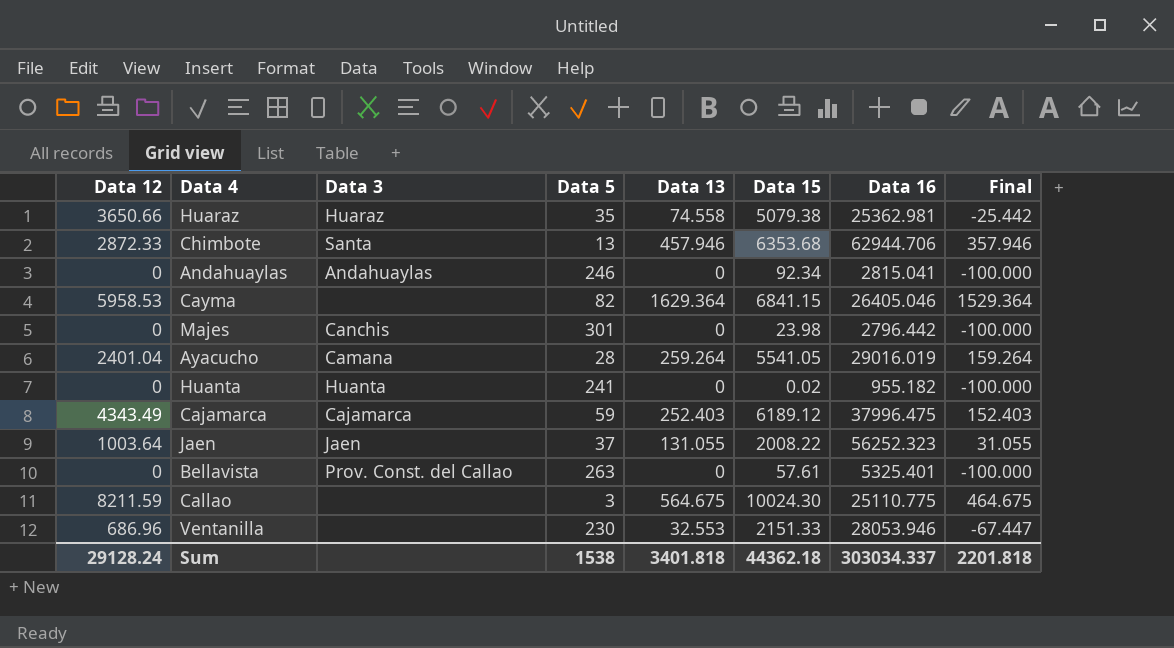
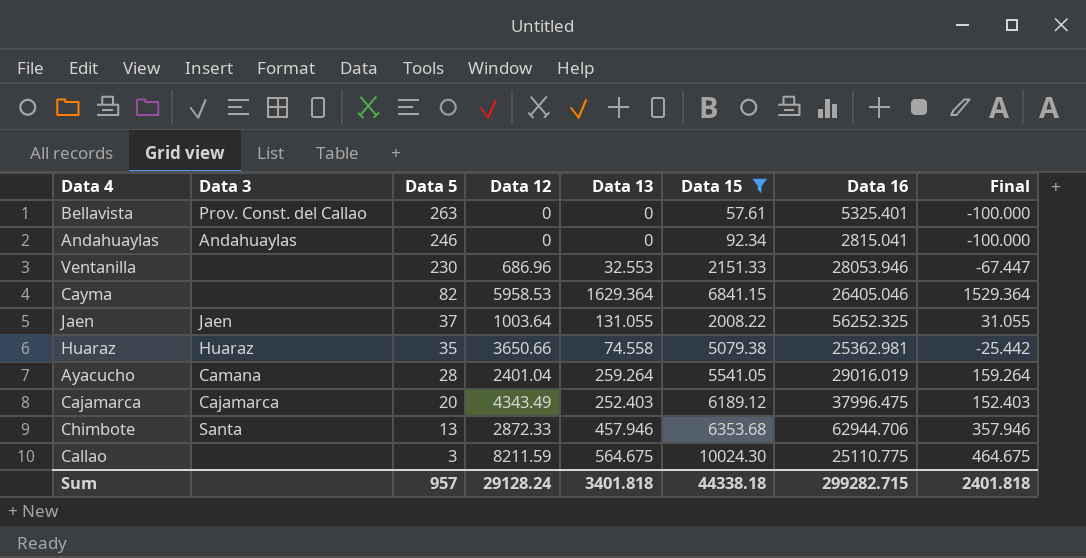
filter: none -> Data 15 >= 57.61
row order: none -> Data 5 descending
column Data 12 | position: 1 -> 4
Jaen | Data 16: 56252.323 -> 56252.325
Cajamarca | Data 5: 59 -> 20
Sum | Data 5: 1538 -> 957
Sum | Data 15: 44362.18 -> 44338.18
Sum | Data 16: 303034.337 -> 299282.715
Sum | Final: 2201.818 -> 2401.818

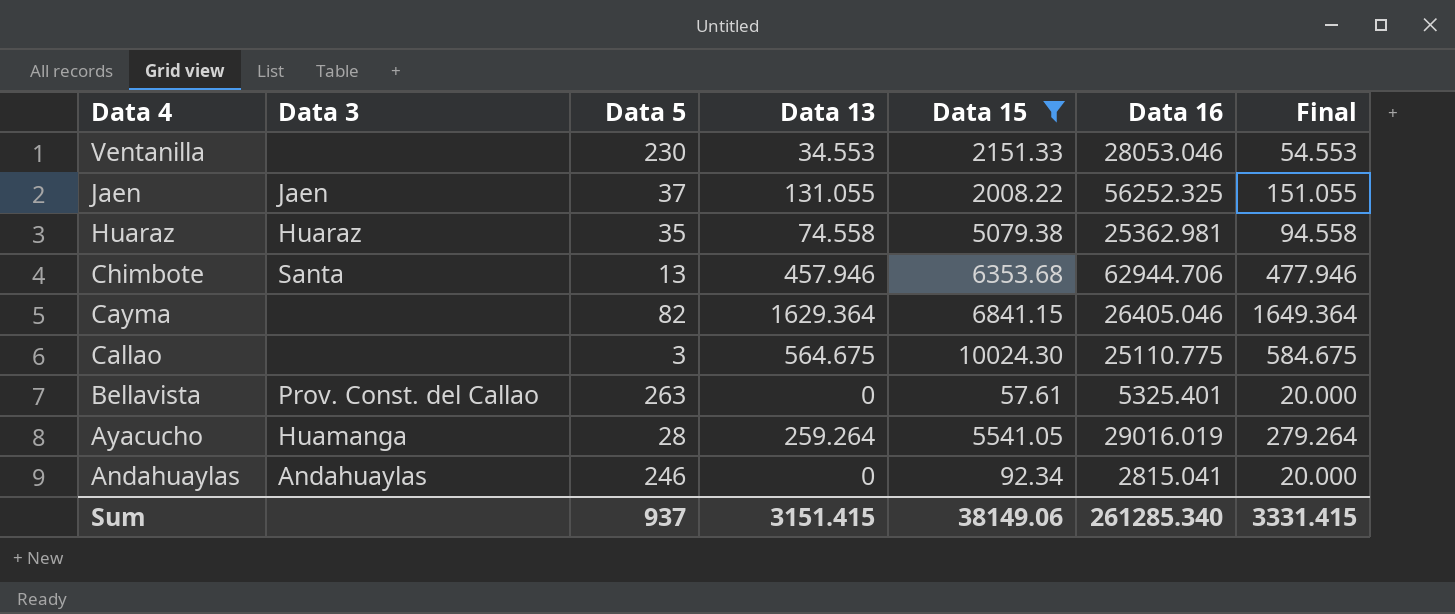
row order: Data 5 descending -> Data 4 descending
column Data 12 | position: 4 -> none
column Final | formula: [Data 13] - 100 -> [Data 13] + 20
row Cajamarca: Cajamarca | 20 | 4343.49 | 252.403 | 6189.12 | 37996.475 | 152.403 -> none
Ventanilla | Data 13: 32.553 -> 34.553
Ventanilla | Data 16: 28053.946 -> 28053.046
Ayacucho | Data 3: Camana -> Huamanga
Sum | Data 5: 957 -> 937
Sum | Data 13: 3401.818 -> 3151.415
Sum | Data 15: 44338.18 -> 38149.06
Sum | Data 16: 299282.715 -> 261285.340
Sum | Final: 2401.818 -> 3331.415

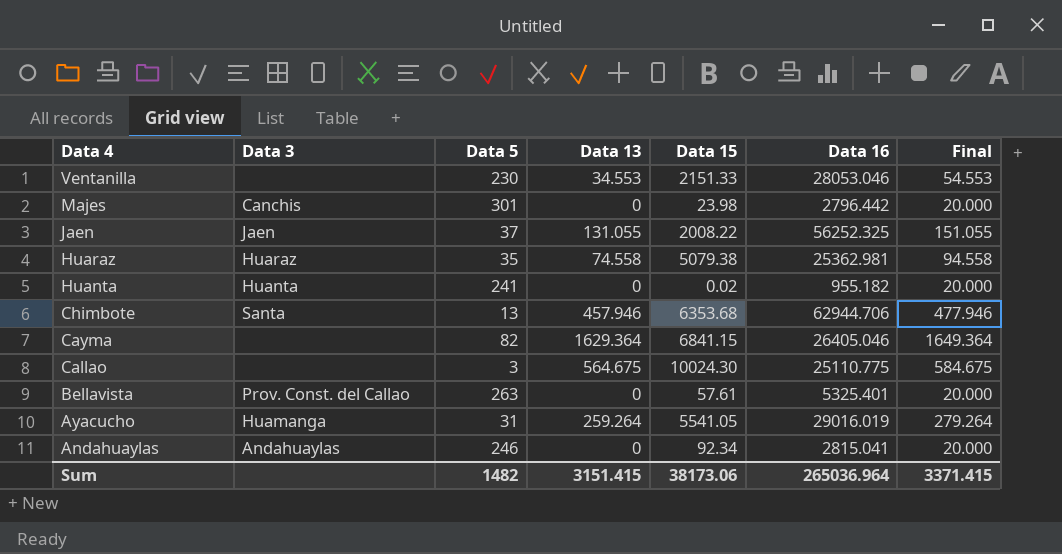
filter: Data 15 >= 57.61 -> none
Ayacucho | Data 5: 28 -> 31
Sum | Data 5: 937 -> 1482
Sum | Data 15: 38149.06 -> 38173.06
Sum | Data 16: 261285.340 -> 265036.964
Sum | Final: 3331.415 -> 3371.415

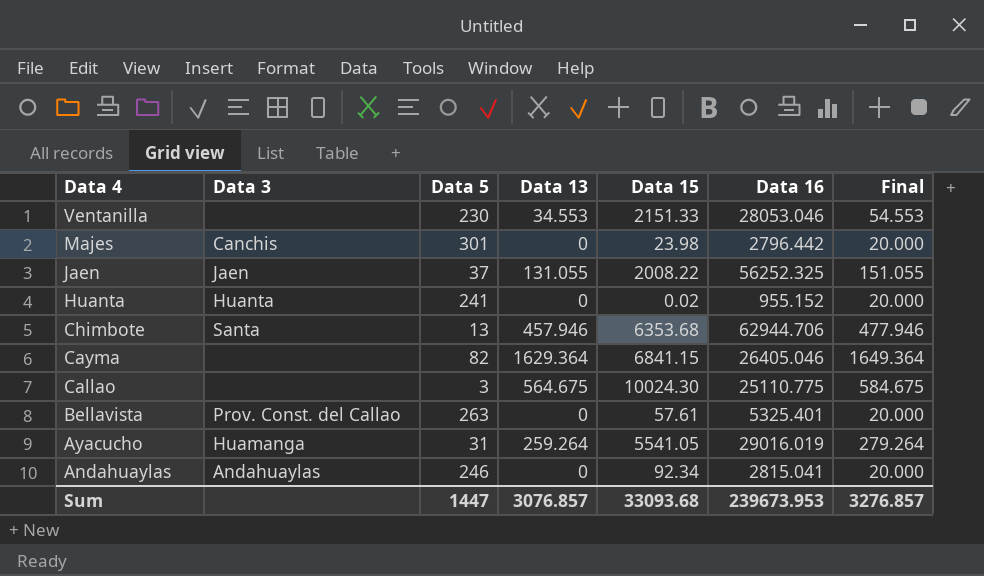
row Huaraz: Huaraz | 35 | 74.558 | 5079.38 | 25362.981 | 94.558 -> none
Huanta | Data 16: 955.182 -> 955.152
Sum | Data 5: 1482 -> 1447
Sum | Data 13: 3151.415 -> 3076.857
Sum | Data 15: 38173.06 -> 33093.68
Sum | Data 16: 265036.964 -> 239673.953
Sum | Final: 3371.415 -> 3276.857

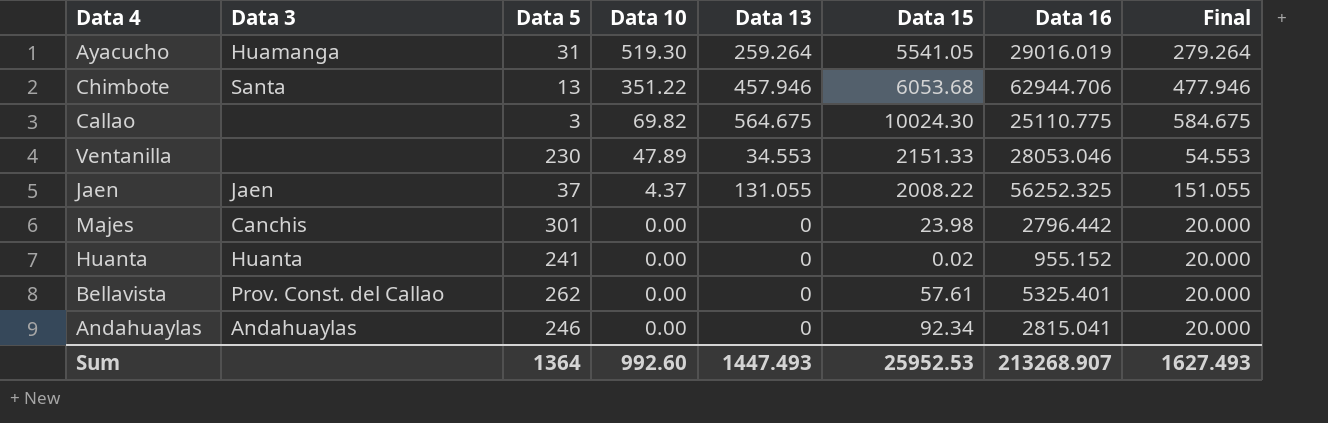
row order: Data 4 descending -> Data 10 descending
column Data 10 | position: none -> 4
row Cayma: none | 82 | 1629.364 | 6841.15 | 26405.046 | 1649.364 -> none
Chimbote | Data 15: 6353.68 -> 6053.68
Bellavista | Data 5: 263 -> 262
Sum | Data 5: 1447 -> 1364
Sum | Data 13: 3076.857 -> 1447.493
Sum | Data 15: 33093.68 -> 25952.53
Sum | Data 16: 239673.953 -> 213268.907
Sum | Final: 3276.857 -> 1627.493

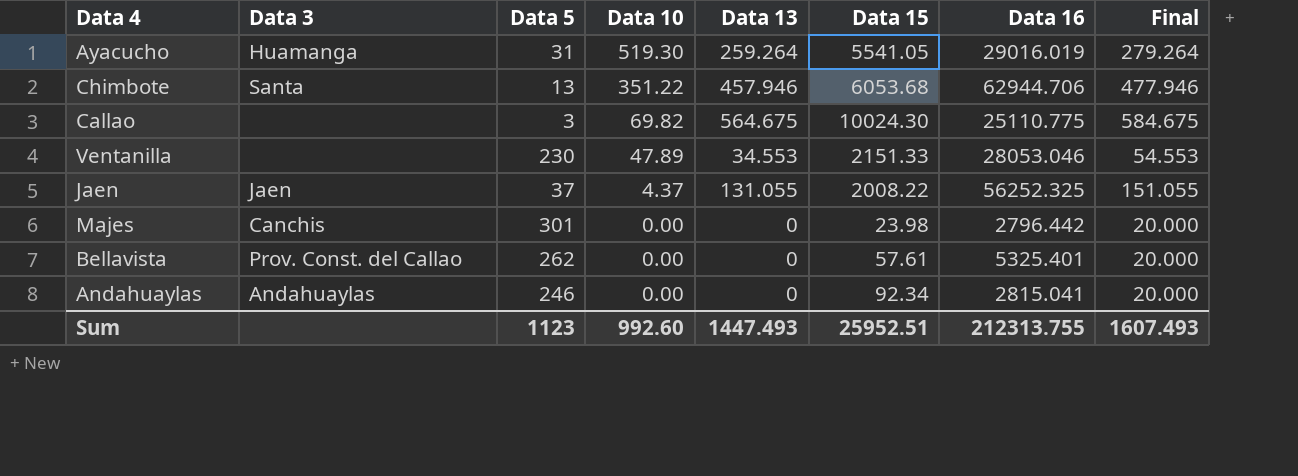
row Huanta: Huanta | 241 | 0.00 | 0 | 0.02 | 955.152 | 20.000 -> none
Sum | Data 5: 1364 -> 1123
Sum | Data 15: 25952.53 -> 25952.51
Sum | Data 16: 213268.907 -> 212313.755
Sum | Final: 1627.493 -> 1607.493

